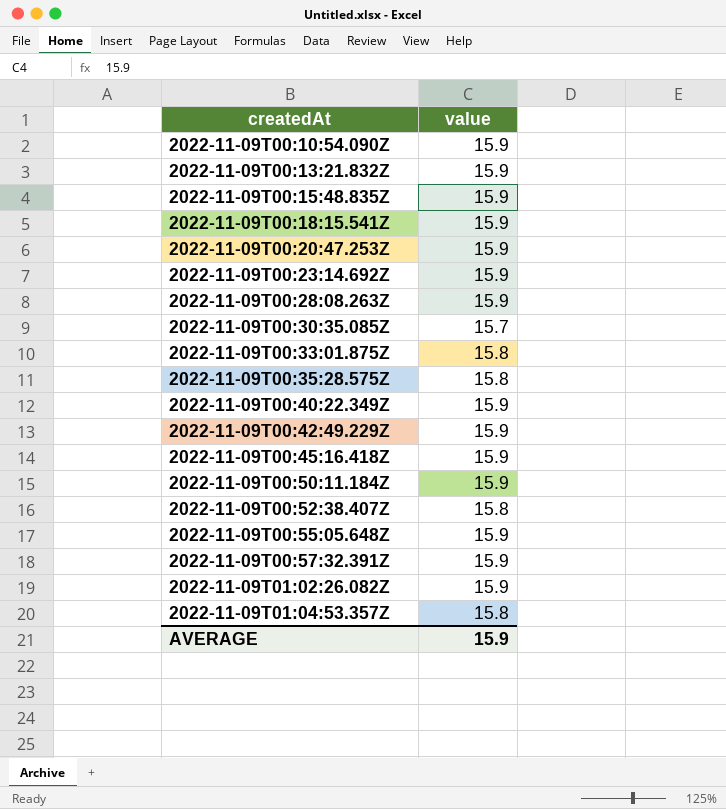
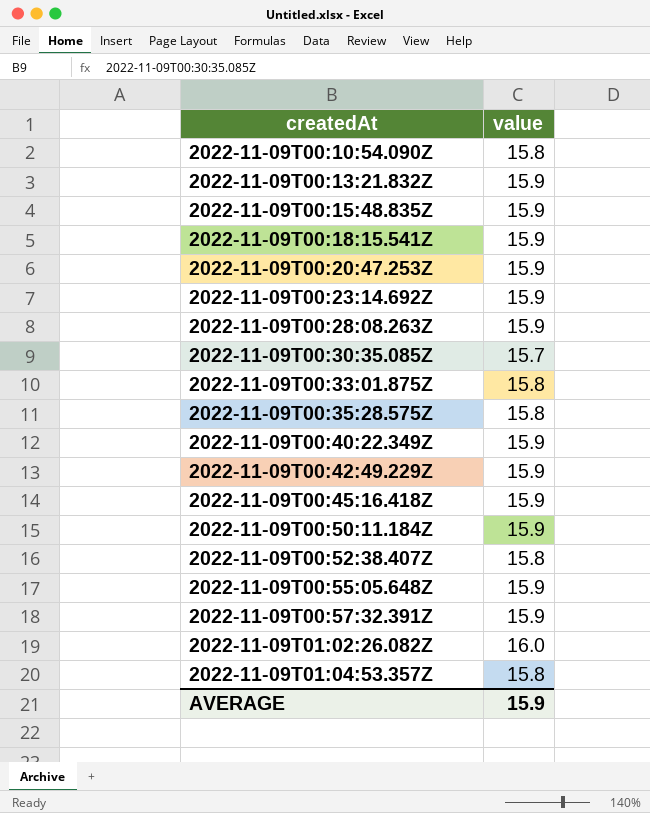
2022-11-09T00:10:54.090Z | value: 15.9 -> 15.8
2022-11-09T01:02:26.082Z | value: 15.9 -> 16.0

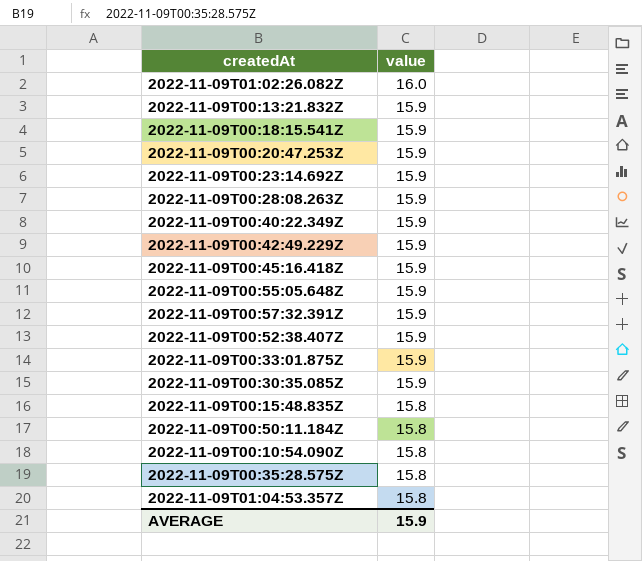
row order: createdAt ascending -> value descending
2022-11-09T00:52:38.407Z | value: 15.8 -> 15.9
2022-11-09T00:33:01.875Z | value: 15.8 -> 15.9
2022-11-09T00:30:35.085Z | value: 15.7 -> 15.9
2022-11-09T00:15:48.835Z | value: 15.9 -> 15.8
2022-11-09T00:50:11.184Z | value: 15.9 -> 15.8

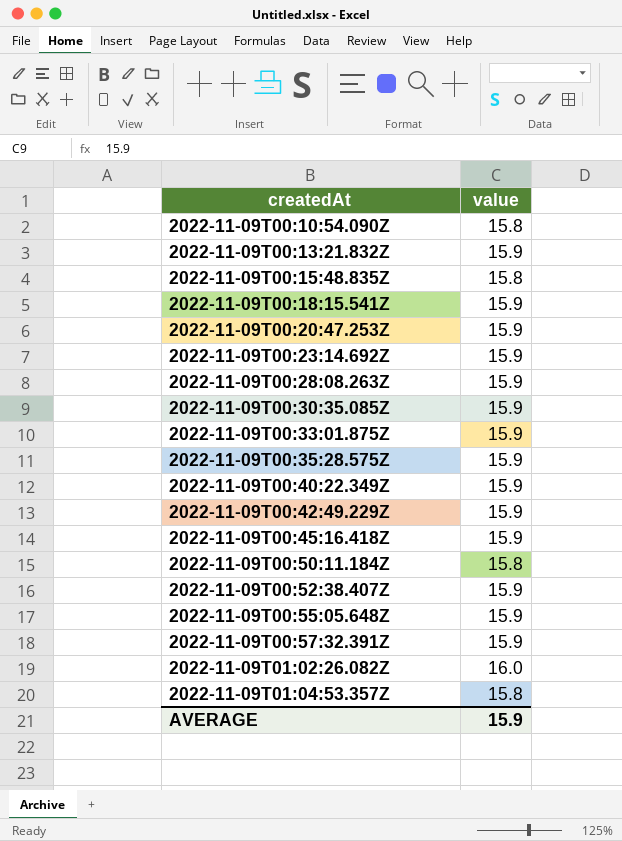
row order: value descending -> createdAt ascending
2022-11-09T00:35:28.575Z | value: 15.8 -> 15.9

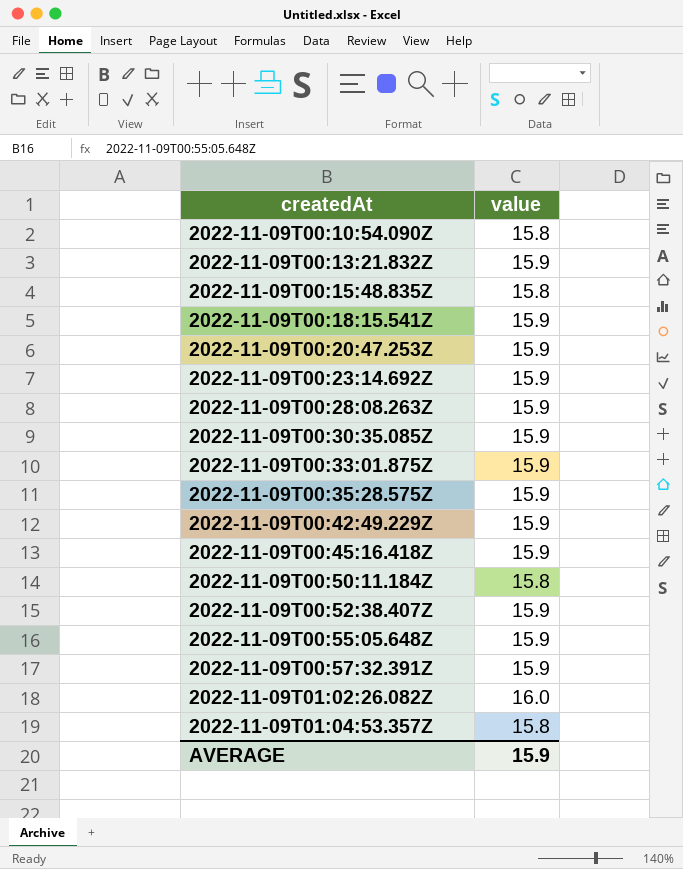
row 2022-11-09T00:40:22.349Z: 15.9 -> none

